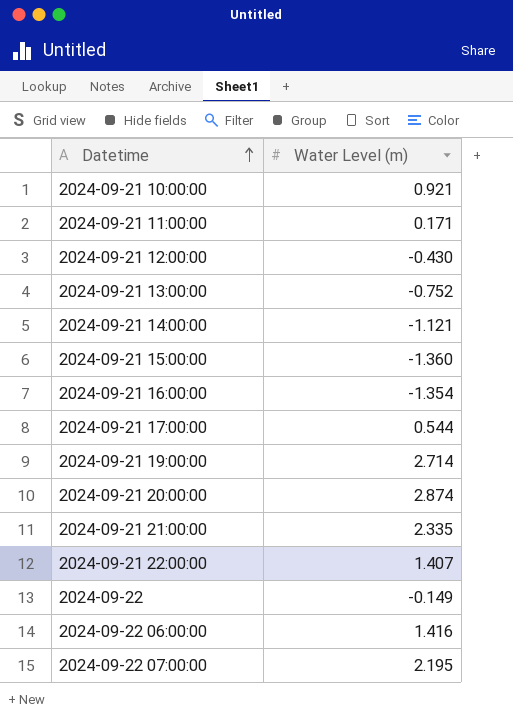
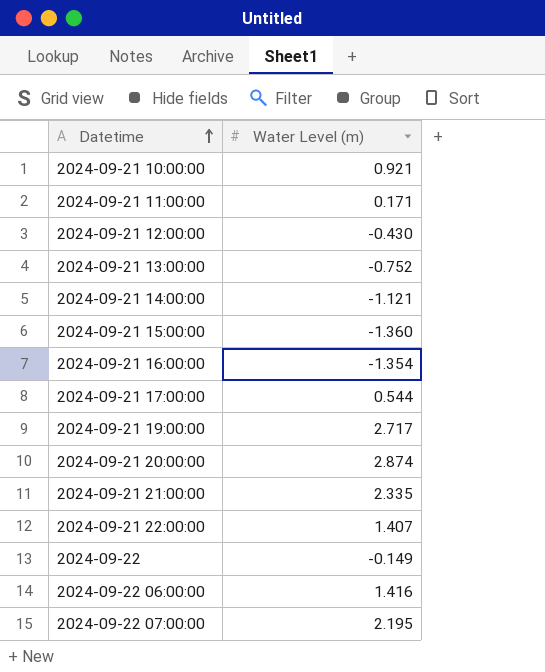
2024-09-21 19:00:00 | Water Level (m): 2.714 -> 2.717

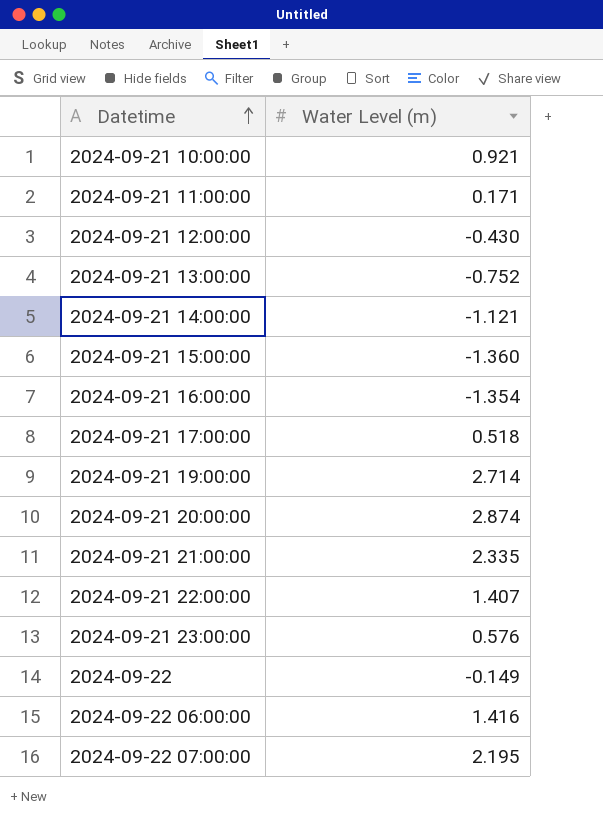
2024-09-21 17:00:00 | Water Level (m): 0.544 -> 0.518
2024-09-21 19:00:00 | Water Level (m): 2.717 -> 2.714
row 2024-09-21 23:00:00: none -> 0.576

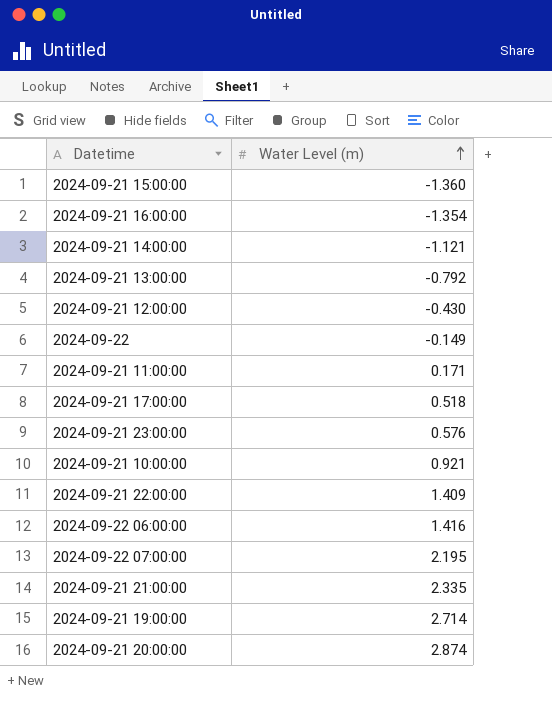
row order: Datetime ascending -> Water Level (m) ascending
2024-09-21 13:00:00 | Water Level (m): -0.752 -> -0.792
2024-09-21 22:00:00 | Water Level (m): 1.407 -> 1.409

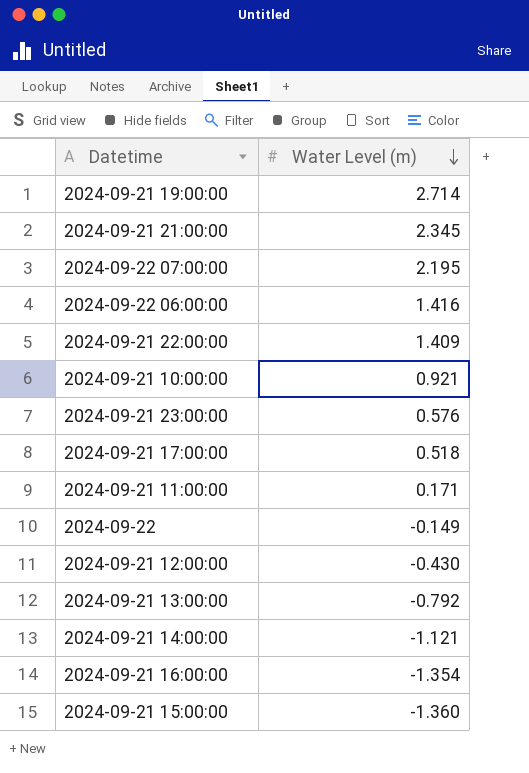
row order: Water Level (m) ascending -> Water Level (m) descending
row 2024-09-21 20:00:00: 2.874 -> none
2024-09-21 21:00:00 | Water Level (m): 2.335 -> 2.345

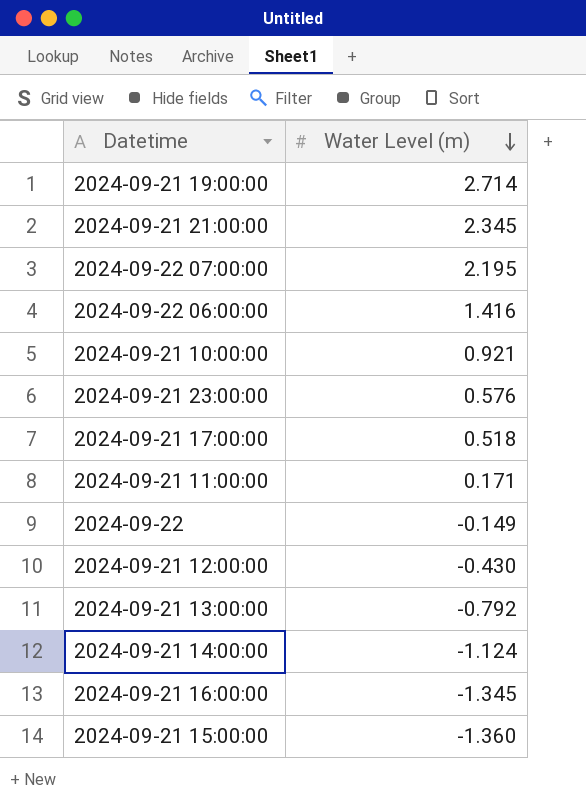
row 2024-09-21 22:00:00: 1.409 -> none
2024-09-21 14:00:00 | Water Level (m): -1.121 -> -1.124
2024-09-21 16:00:00 | Water Level (m): -1.354 -> -1.345

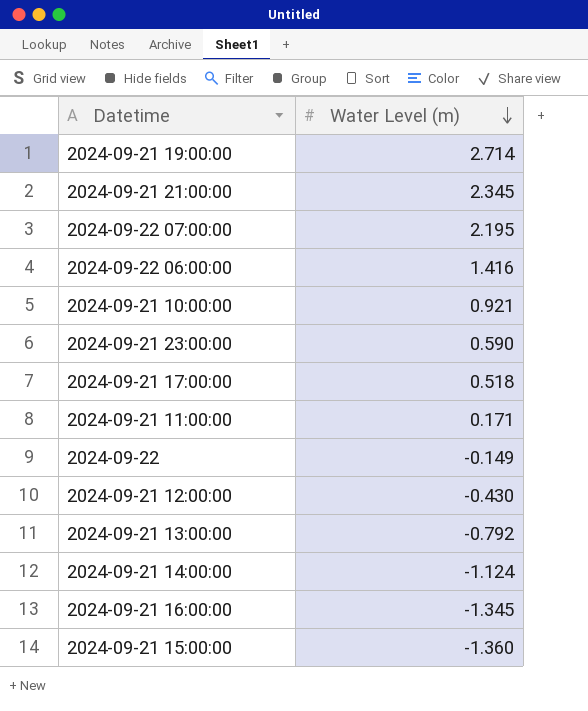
2024-09-21 23:00:00 | Water Level (m): 0.576 -> 0.590

